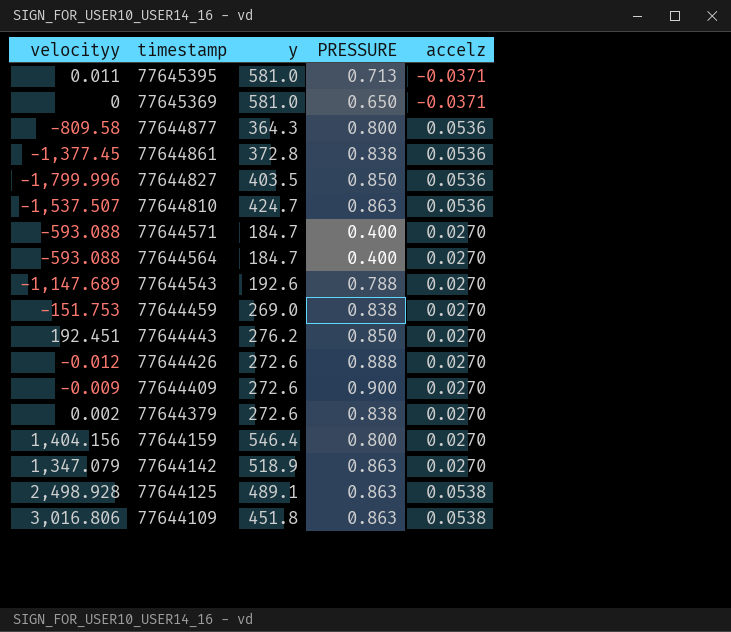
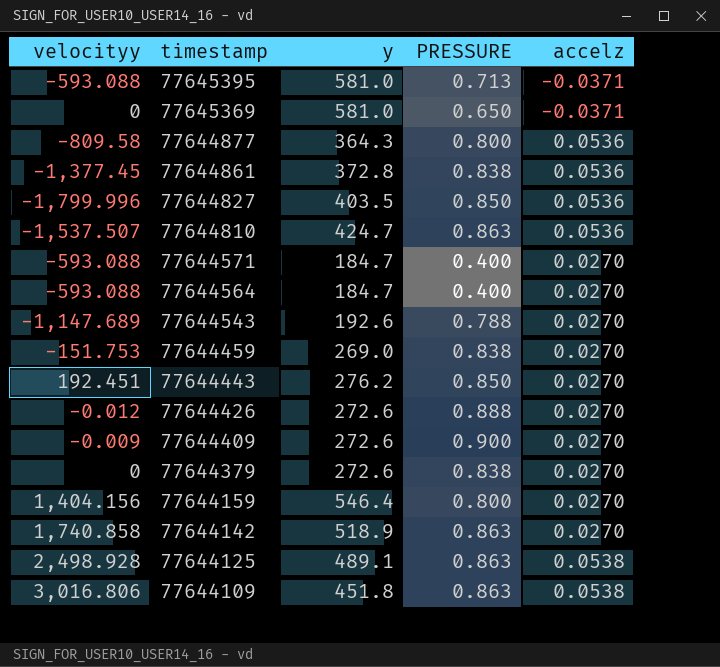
77645395 | velocityy: 0.011 -> -593.088
77644379 | velocityy: 0.002 -> 0
77644142 | velocityy: 1,347.079 -> 1,740.858

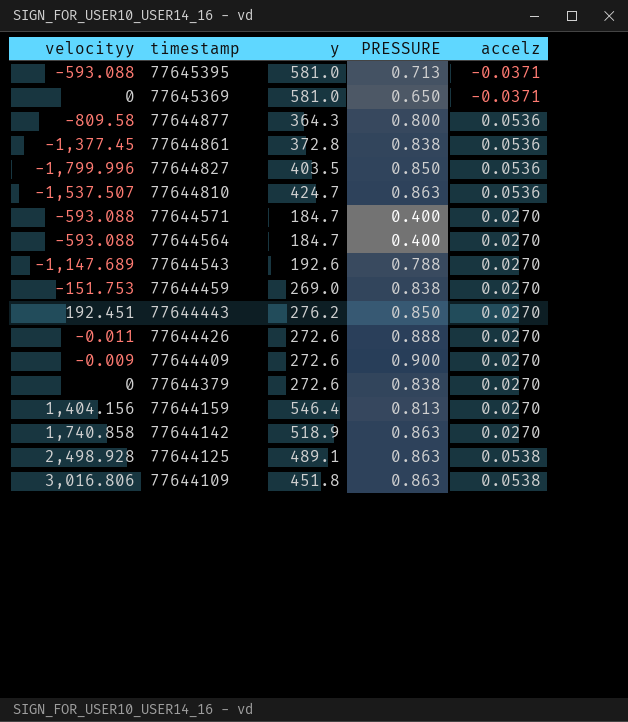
77644426 | velocityy: -0.012 -> -0.011
77644159 | PRESSURE: 0.800 -> 0.813

